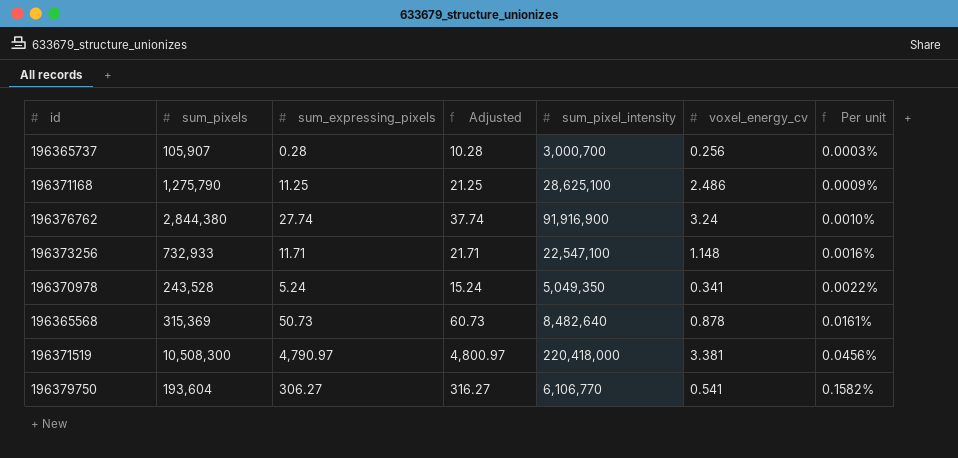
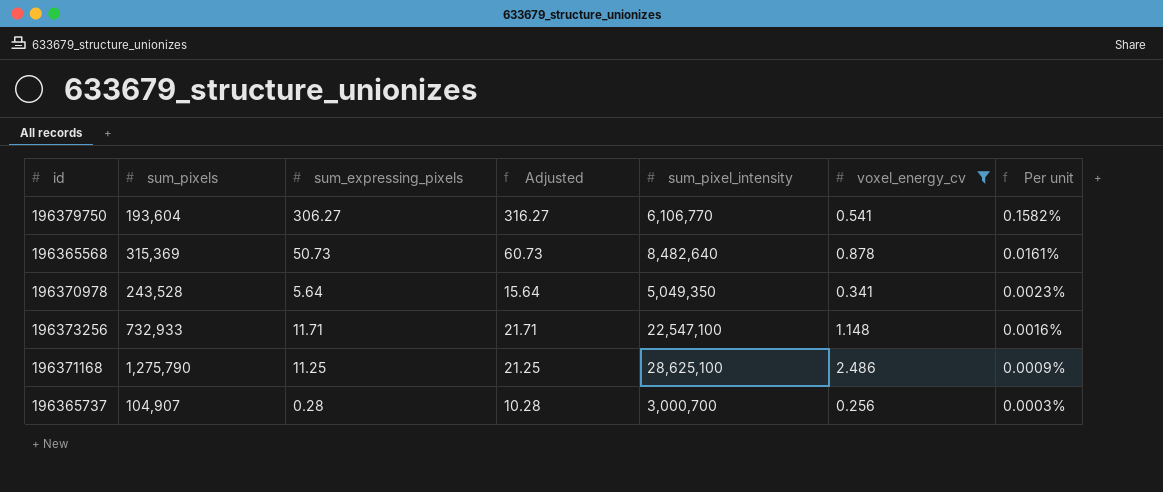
filter: none -> voxel_energy_cv <= 2.486
row order: Per unit ascending -> Per unit descending
196370978 | sum_expressing_pixels: 5.24 -> 5.64
196370978 | Adjusted: 15.24 -> 15.64
196370978 | Per unit: 0.0022% -> 0.0023%
196365737 | sum_pixels: 105,907 -> 104,907

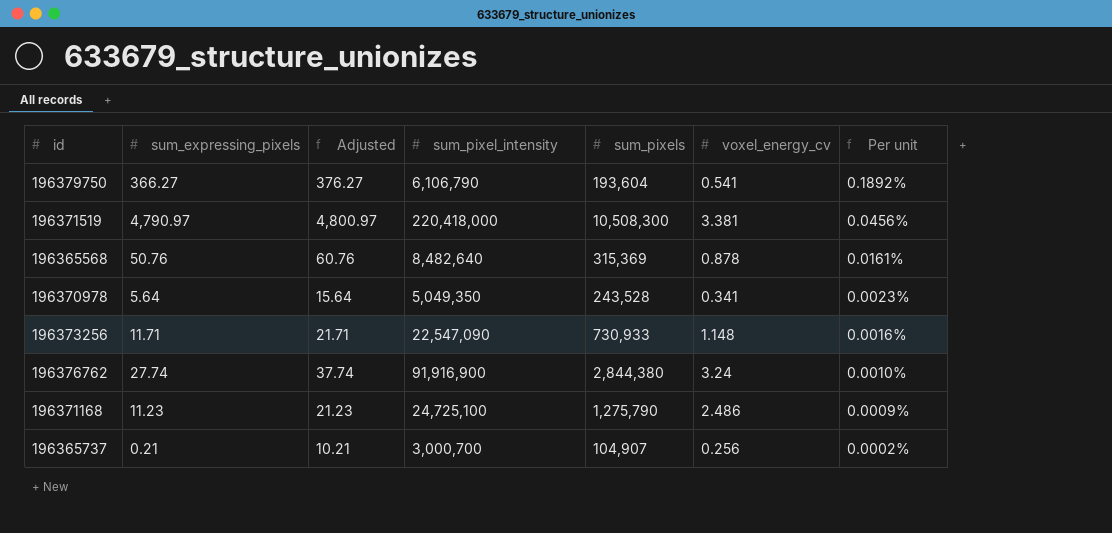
filter: voxel_energy_cv <= 2.486 -> none
column sum_pixels | position: 2 -> 5
196379750 | sum_expressing_pixels: 306.27 -> 366.27
196379750 | Adjusted: 316.27 -> 376.27
196379750 | sum_pixel_intensity: 6,106,770 -> 6,106,790
196379750 | Per unit: 0.1582% -> 0.1892%
196365568 | sum_expressing_pixels: 50.73 -> 50.76
196365568 | Adjusted: 60.73 -> 60.76
196373256 | sum_pixel_intensity: 22,547,100 -> 22,547,090
196373256 | sum_pixels: 732,933 -> 730,933
196371168 | sum_expressing_pixels: 11.25 -> 11.23
196371168 | Adjusted: 21.25 -> 21.23
196371168 | sum_pixel_intensity: 28,625,100 -> 24,725,100
196365737 | sum_expressing_pixels: 0.28 -> 0.21
196365737 | Adjusted: 10.28 -> 10.21
196365737 | Per unit: 0.0003% -> 0.0002%

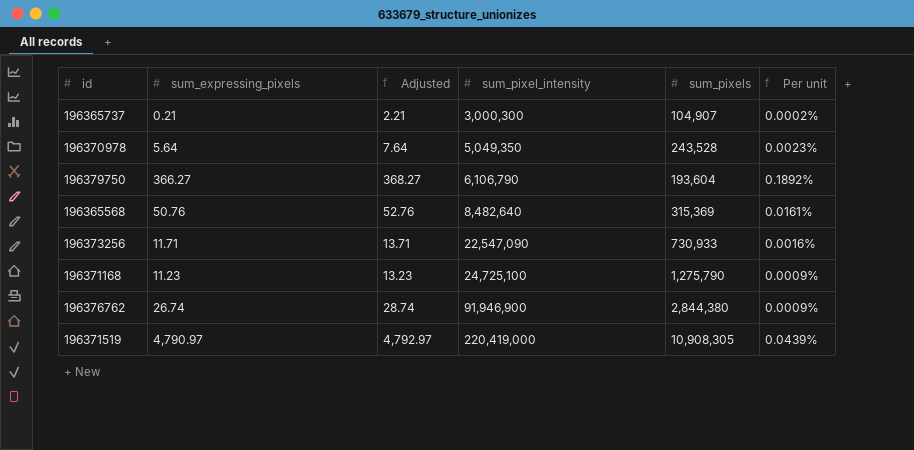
row order: Per unit descending -> sum_pixel_intensity ascending
column voxel_energy_cv | position: 6 -> none
column Adjusted | formula: [sum_expressing_pixels] + 10 -> [sum_expressing_pixels] + 2
196365737 | sum_pixel_intensity: 3,000,700 -> 3,000,300
196376762 | sum_expressing_pixels: 27.74 -> 26.74
196376762 | sum_pixel_intensity: 91,916,900 -> 91,946,900
196376762 | Per unit: 0.0010% -> 0.0009%
196371519 | sum_pixel_intensity: 220,418,000 -> 220,419,000
196371519 | sum_pixels: 10,508,300 -> 10,908,305
196371519 | Per unit: 0.0456% -> 0.0439%

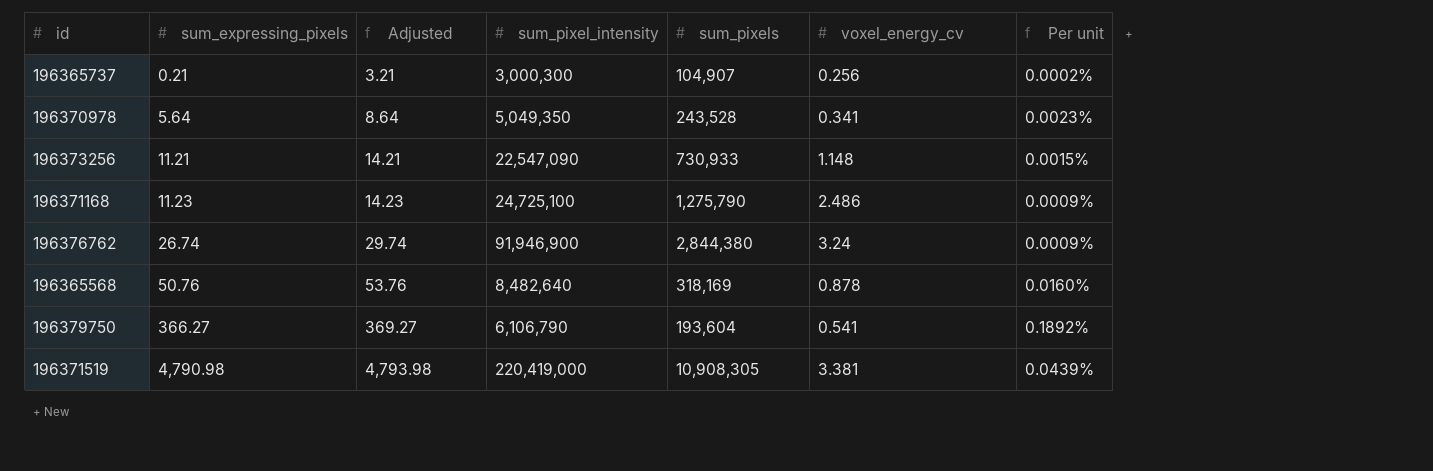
row order: sum_pixel_intensity ascending -> sum_expressing_pixels ascending
column Adjusted | formula: [sum_expressing_pixels] + 2 -> [sum_expressing_pixels] + 3
column voxel_energy_cv | position: none -> 6
196373256 | sum_expressing_pixels: 11.71 -> 11.21
196373256 | Per unit: 0.0016% -> 0.0015%
196365568 | sum_pixels: 315,369 -> 318,169
196365568 | Per unit: 0.0161% -> 0.0160%
196371519 | sum_expressing_pixels: 4,790.97 -> 4,790.98

